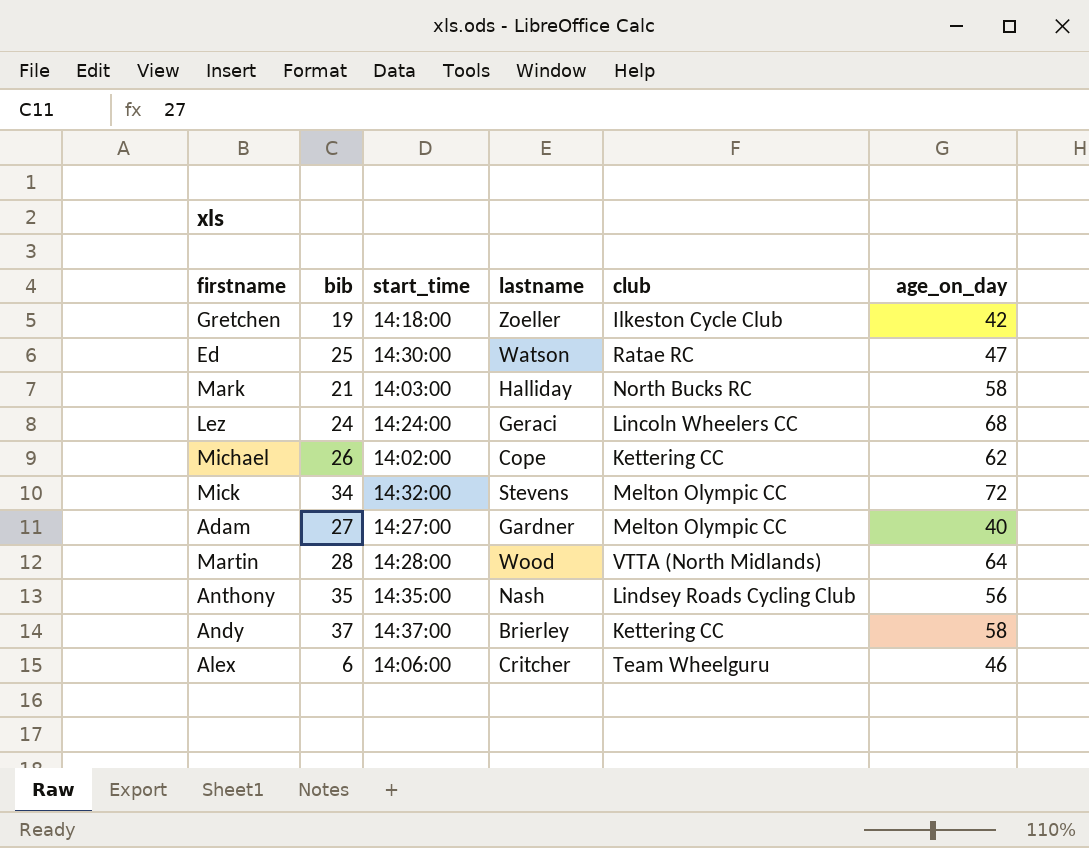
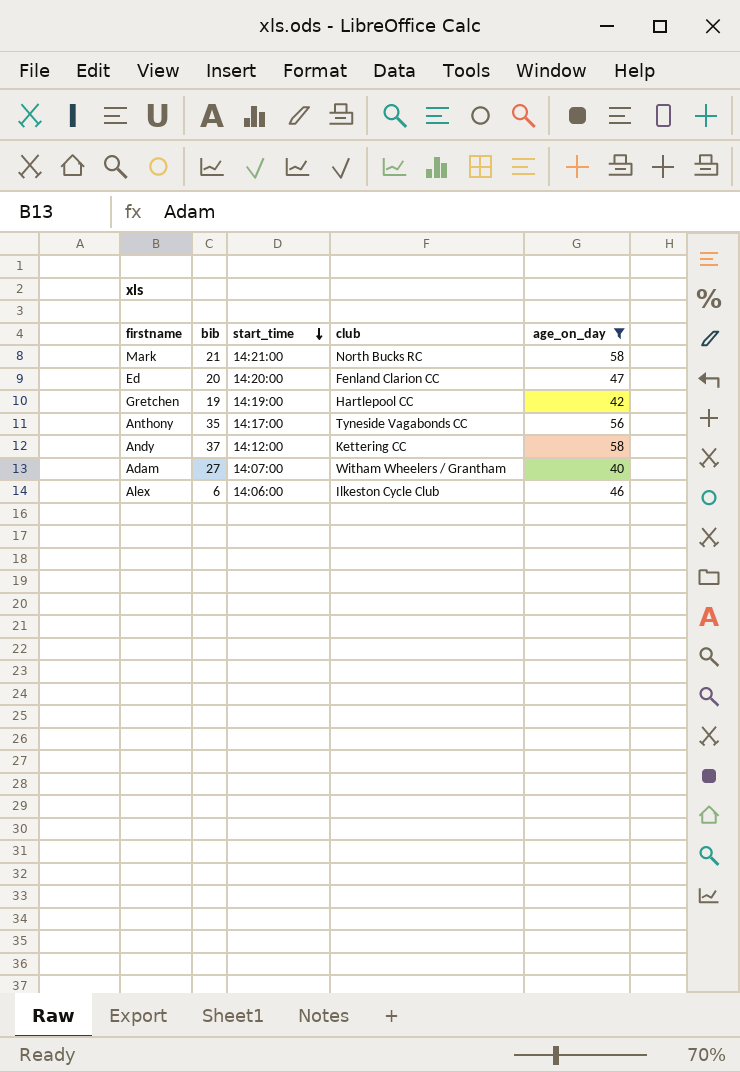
filter: none -> age_on_day <= 58
row order: none -> start_time descending
column lastname | position: 4 -> none
Mark | start_time: 14:03:00 -> 14:21:00
Ed | bib: 25 -> 20
Ed | start_time: 14:30:00 -> 14:20:00
Ed | club: Ratae RC -> Fenland Clarion CC
Gretchen | start_time: 14:18:00 -> 14:19:00
Gretchen | club: Ilkeston Cycle Club -> Hartlepool CC
Anthony | start_time: 14:35:00 -> 14:17:00
Anthony | club: Lindsey Roads Cycling Club -> Tyneside Vagabonds CC
Andy | start_time: 14:37:00 -> 14:12:00
Adam | start_time: 14:27:00 -> 14:07:00
Adam | club: Melton Olympic CC -> Witham Wheelers / Grantham
Alex | club: Team Wheelguru -> Ilkeston Cycle Club

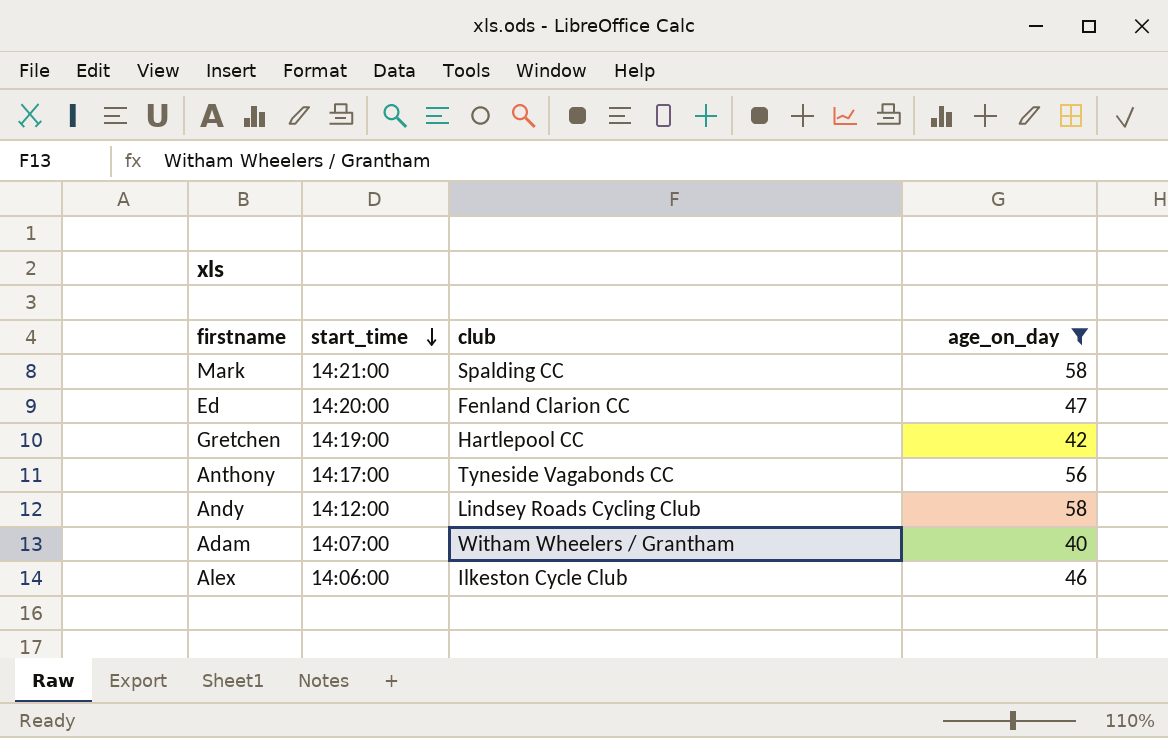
column bib | position: 2 -> none
Mark | club: North Bucks RC -> Spalding CC
Andy | club: Kettering CC -> Lindsey Roads Cycling Club

